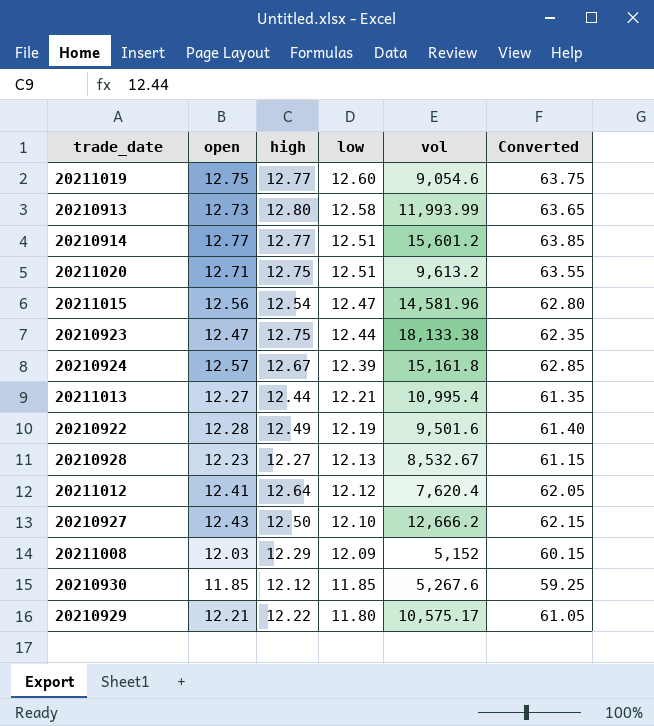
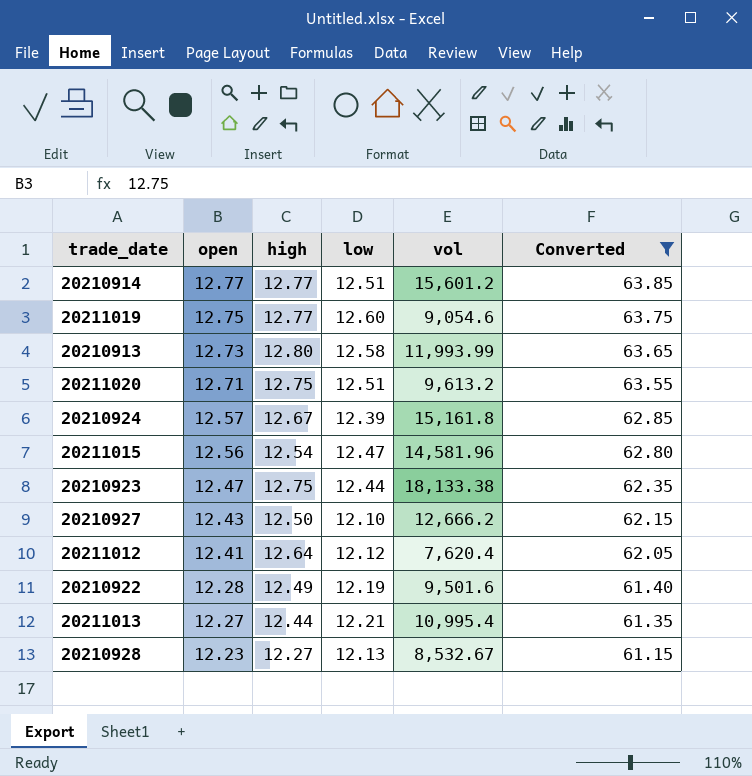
filter: none -> Converted >= 61.15
row order: low descending -> open descending

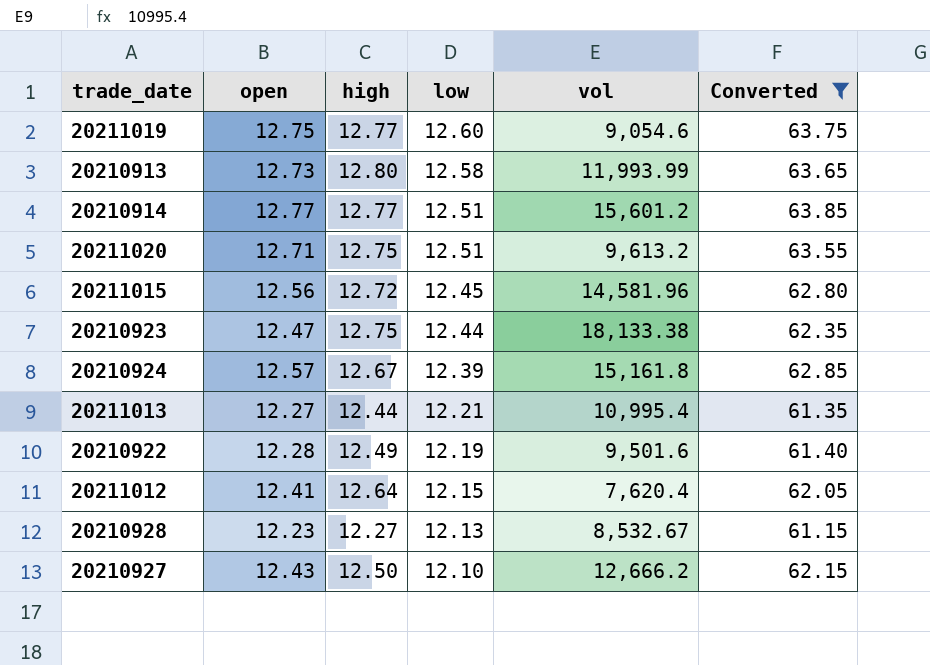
row order: open descending -> low descending
20211015 | high: 12.54 -> 12.72
20211015 | low: 12.47 -> 12.45
20211012 | low: 12.12 -> 12.15

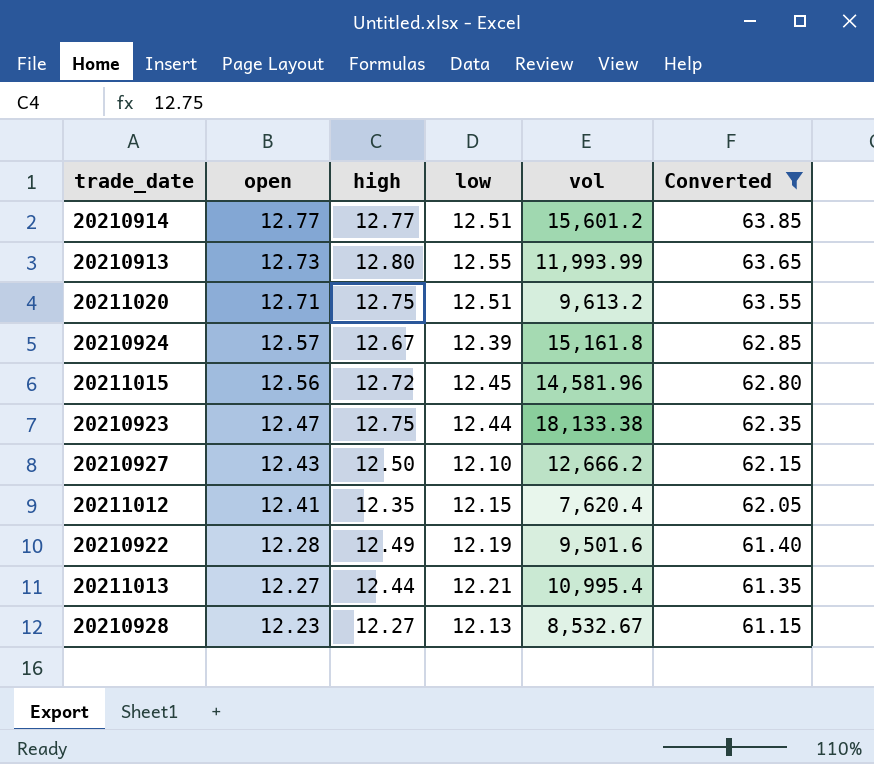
row order: low descending -> open descending
row 20211019: 12.75 | 12.77 | 12.60 | 9,054.6 | 63.75 -> none
20210913 | low: 12.58 -> 12.55
20211012 | high: 12.64 -> 12.35

